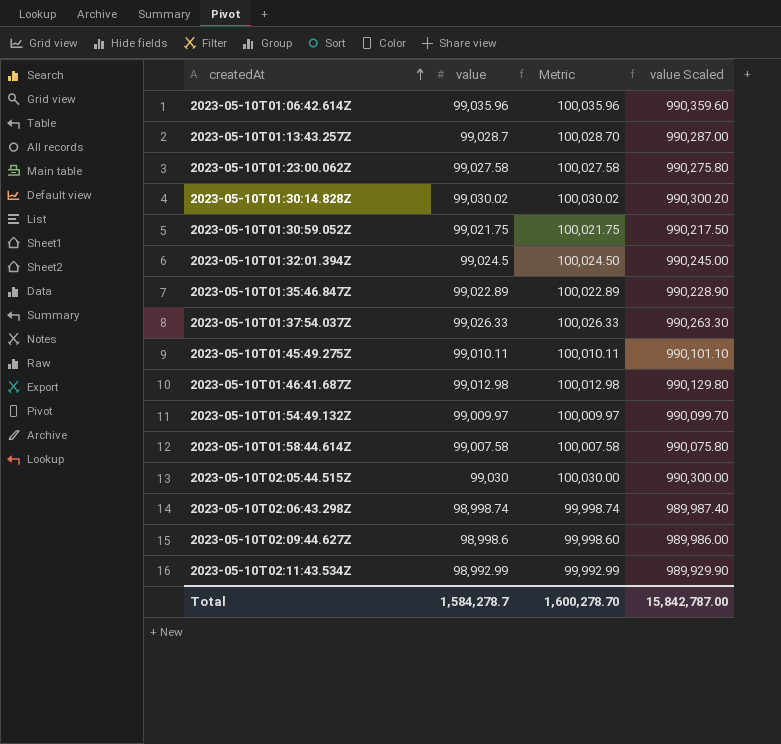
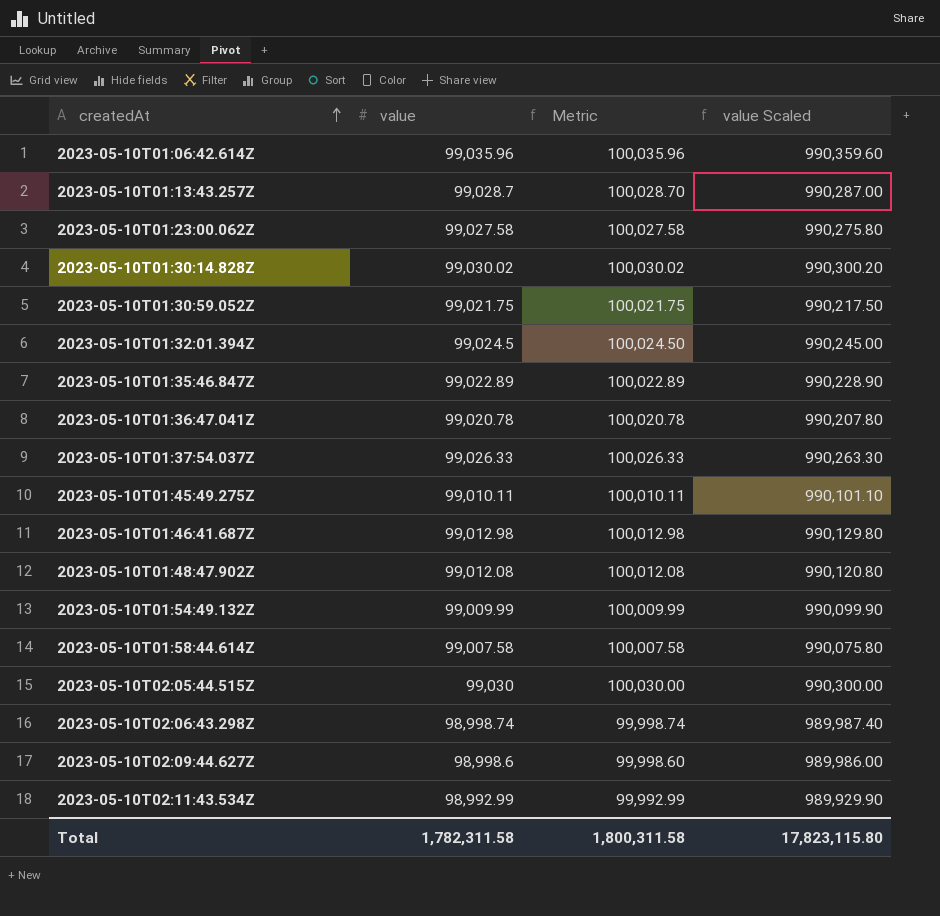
row 2023-05-10T01:36:47.041Z: none -> 99,020.78 | 100,020.78 | 990,207.80
row 2023-05-10T01:48:47.902Z: none -> 99,012.08 | 100,012.08 | 990,120.80
2023-05-10T01:54:49.132Z | value: 99,009.97 -> 99,009.99
2023-05-10T01:54:49.132Z | Metric: 100,009.97 -> 100,009.99
2023-05-10T01:54:49.132Z | value Scaled: 990,099.70 -> 990,099.90
Total | value: 1,584,278.7 -> 1,782,311.58
Total | Metric: 1,600,278.70 -> 1,800,311.58
Total | value Scaled: 15,842,787.00 -> 17,823,115.80

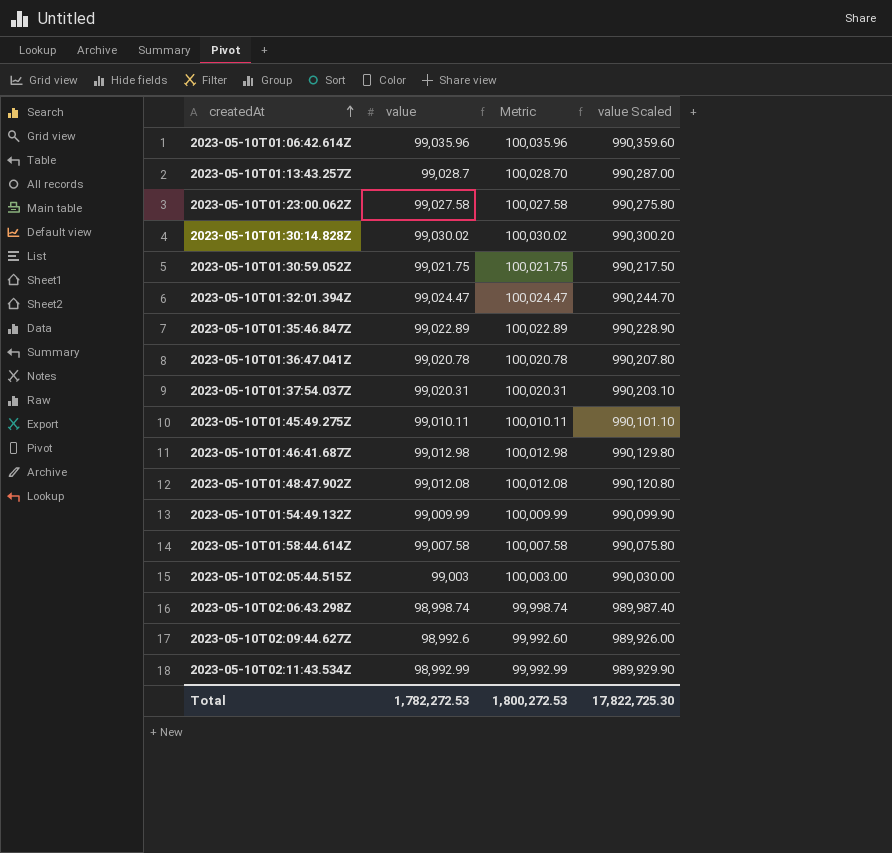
2023-05-10T01:32:01.394Z | value: 99,024.5 -> 99,024.47
2023-05-10T01:32:01.394Z | Metric: 100,024.50 -> 100,024.47
2023-05-10T01:32:01.394Z | value Scaled: 990,245.00 -> 990,244.70
2023-05-10T01:37:54.037Z | value: 99,026.33 -> 99,020.31
2023-05-10T01:37:54.037Z | Metric: 100,026.33 -> 100,020.31
2023-05-10T01:37:54.037Z | value Scaled: 990,263.30 -> 990,203.10
2023-05-10T02:05:44.515Z | value: 99,030 -> 99,003
2023-05-10T02:05:44.515Z | Metric: 100,030.00 -> 100,003.00
2023-05-10T02:05:44.515Z | value Scaled: 990,300.00 -> 990,030.00
2023-05-10T02:09:44.627Z | value: 98,998.6 -> 98,992.6
2023-05-10T02:09:44.627Z | Metric: 99,998.60 -> 99,992.60
2023-05-10T02:09:44.627Z | value Scaled: 989,986.00 -> 989,926.00
Total | value: 1,782,311.58 -> 1,782,272.53
Total | Metric: 1,800,311.58 -> 1,800,272.53
Total | value Scaled: 17,823,115.80 -> 17,822,725.30

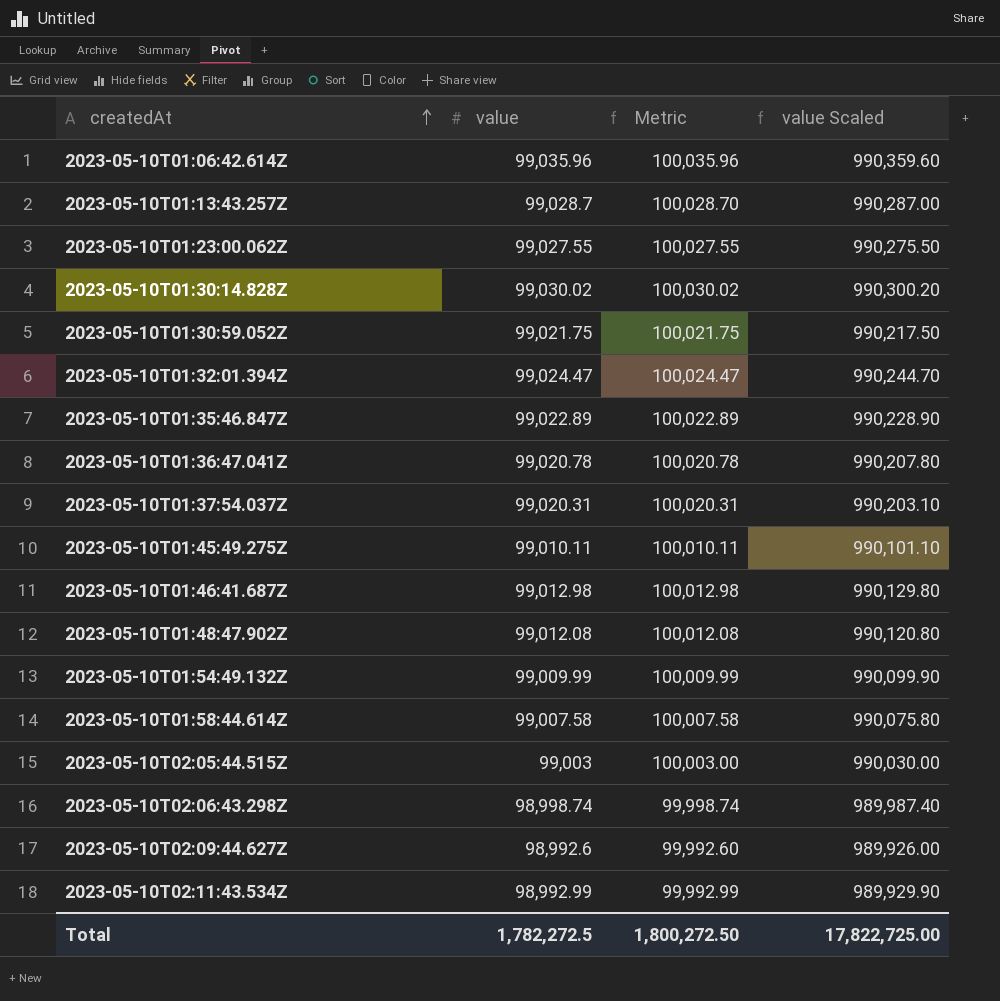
2023-05-10T01:23:00.062Z | value: 99,027.58 -> 99,027.55
2023-05-10T01:23:00.062Z | Metric: 100,027.58 -> 100,027.55
2023-05-10T01:23:00.062Z | value Scaled: 990,275.80 -> 990,275.50
Total | value: 1,782,272.53 -> 1,782,272.5
Total | Metric: 1,800,272.53 -> 1,800,272.50
Total | value Scaled: 17,822,725.30 -> 17,822,725.00

